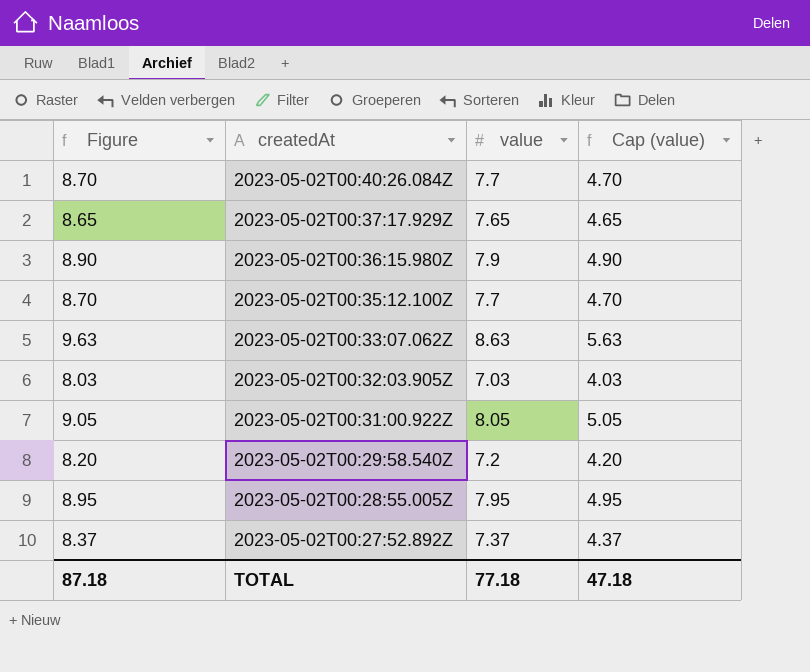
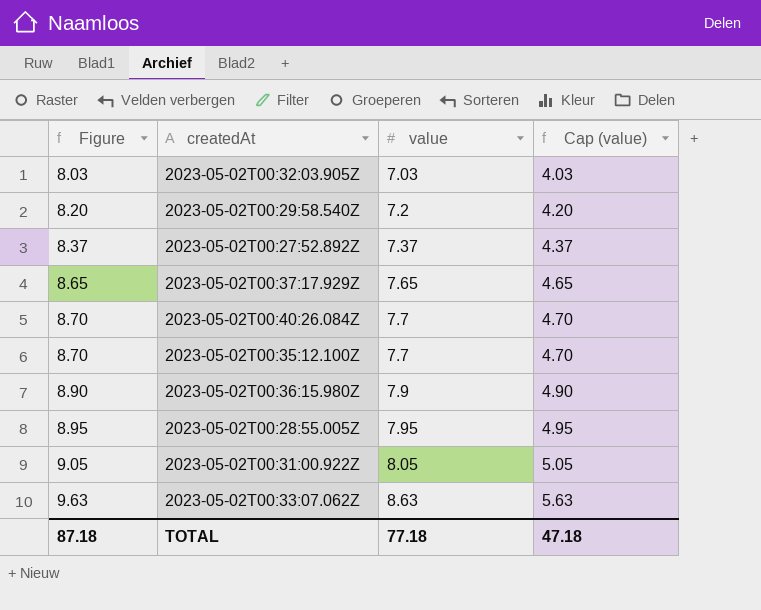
row order: createdAt descending -> Figure ascending

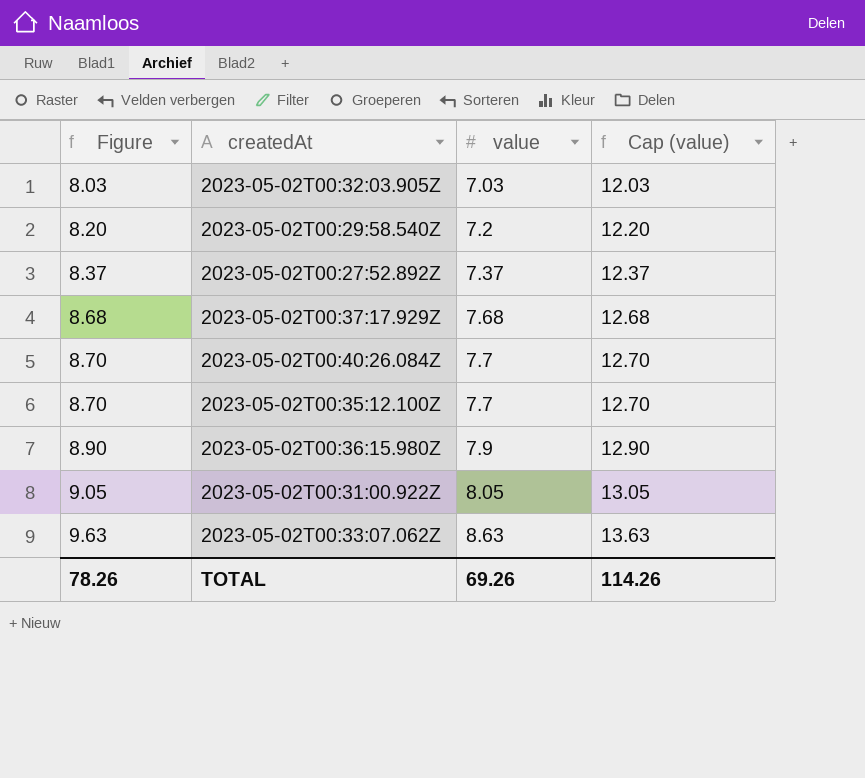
column Cap (value) | formula: [value] - 3 -> [value] + 5
row 2023-05-02T00:28:55.005Z: 8.95 | 7.95 | 4.95 -> none
2023-05-02T00:37:17.929Z | Figure: 8.65 -> 8.68
2023-05-02T00:37:17.929Z | value: 7.65 -> 7.68
TOTAL | Figure: 87.18 -> 78.26
TOTAL | value: 77.18 -> 69.26
TOTAL | Cap (value): 47.18 -> 114.26

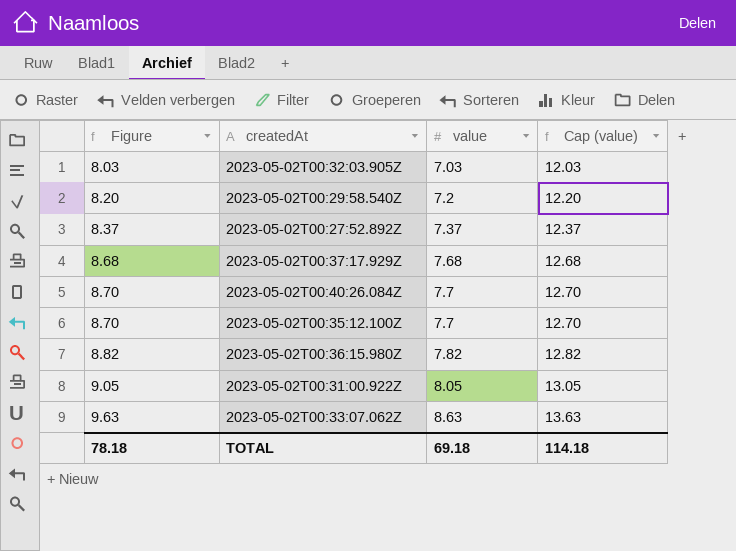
2023-05-02T00:36:15.980Z | Figure: 8.90 -> 8.82
2023-05-02T00:36:15.980Z | value: 7.9 -> 7.82
2023-05-02T00:36:15.980Z | Cap (value): 12.90 -> 12.82
TOTAL | Figure: 78.26 -> 78.18
TOTAL | value: 69.26 -> 69.18
TOTAL | Cap (value): 114.26 -> 114.18

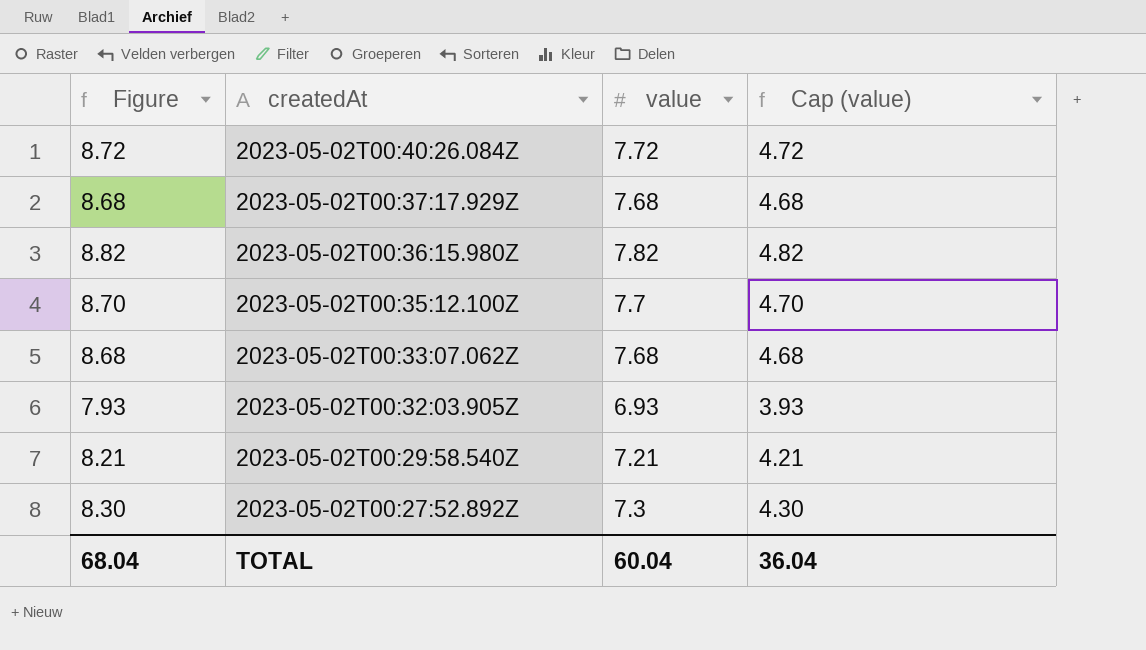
row order: Figure ascending -> createdAt descending
column Cap (value) | formula: [value] + 5 -> [value] - 3
row 2023-05-02T00:31:00.922Z: 9.05 | 8.05 | 13.05 -> none
2023-05-02T00:40:26.084Z | Figure: 8.70 -> 8.72
2023-05-02T00:40:26.084Z | value: 7.7 -> 7.72
2023-05-02T00:33:07.062Z | Figure: 9.63 -> 8.68
2023-05-02T00:33:07.062Z | value: 8.63 -> 7.68
2023-05-02T00:32:03.905Z | Figure: 8.03 -> 7.93
2023-05-02T00:32:03.905Z | value: 7.03 -> 6.93
2023-05-02T00:29:58.540Z | Figure: 8.20 -> 8.21
2023-05-02T00:29:58.540Z | value: 7.2 -> 7.21
2023-05-02T00:27:52.892Z | Figure: 8.37 -> 8.30
2023-05-02T00:27:52.892Z | value: 7.37 -> 7.3
TOTAL | Figure: 78.18 -> 68.04
TOTAL | value: 69.18 -> 60.04
TOTAL | Cap (value): 114.18 -> 36.04

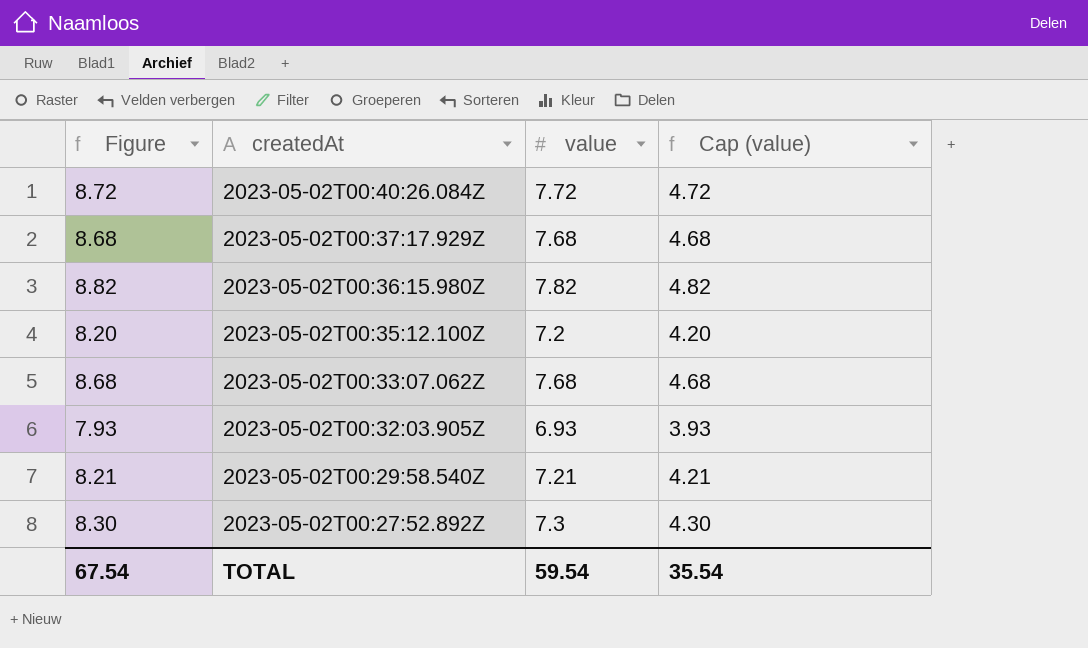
2023-05-02T00:35:12.100Z | Figure: 8.70 -> 8.20
2023-05-02T00:35:12.100Z | value: 7.7 -> 7.2
2023-05-02T00:35:12.100Z | Cap (value): 4.70 -> 4.20
TOTAL | Figure: 68.04 -> 67.54
TOTAL | value: 60.04 -> 59.54
TOTAL | Cap (value): 36.04 -> 35.54

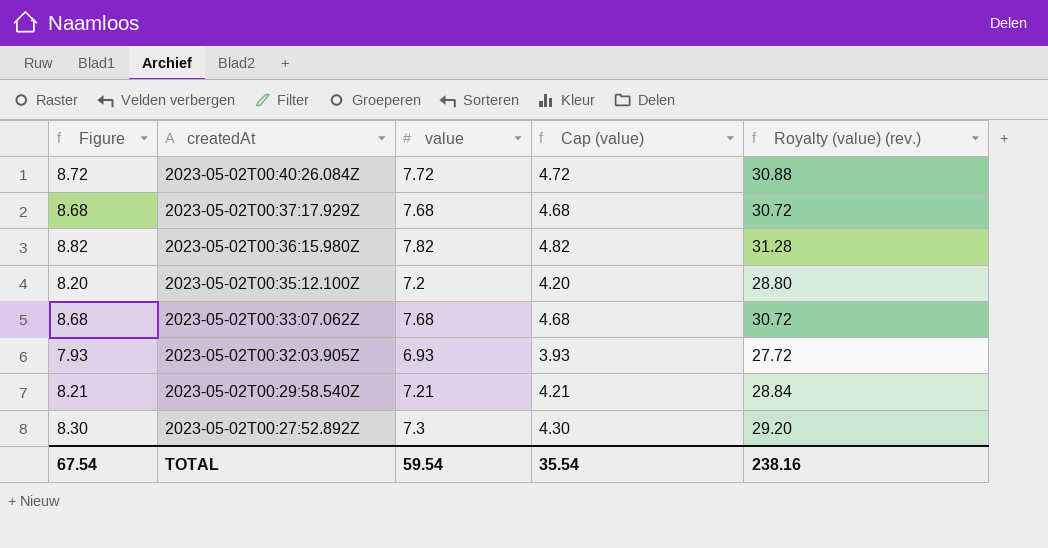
column Royalty (value) (rev.) | formula: none -> [value] * 4

